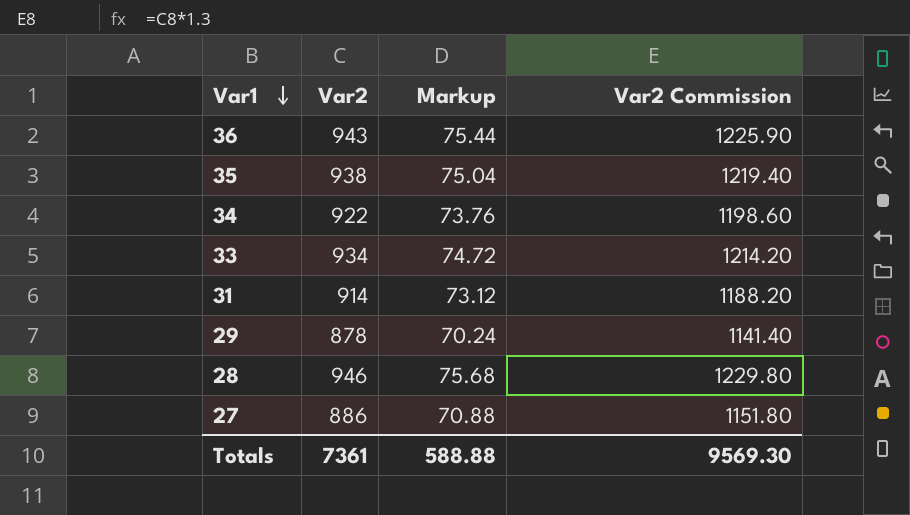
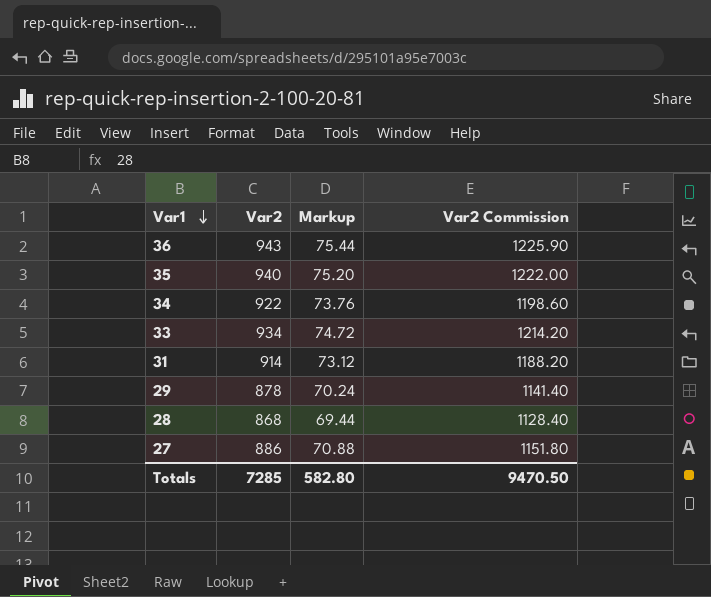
35 | Var2: 938 -> 940
35 | Markup: 75.04 -> 75.20
35 | Var2 Commission: 1219.40 -> 1222.00
28 | Var2: 946 -> 868
28 | Markup: 75.68 -> 69.44
28 | Var2 Commission: 1229.80 -> 1128.40
Totals | Var2: 7361 -> 7285
Totals | Markup: 588.88 -> 582.80
Totals | Var2 Commission: 9569.30 -> 9470.50

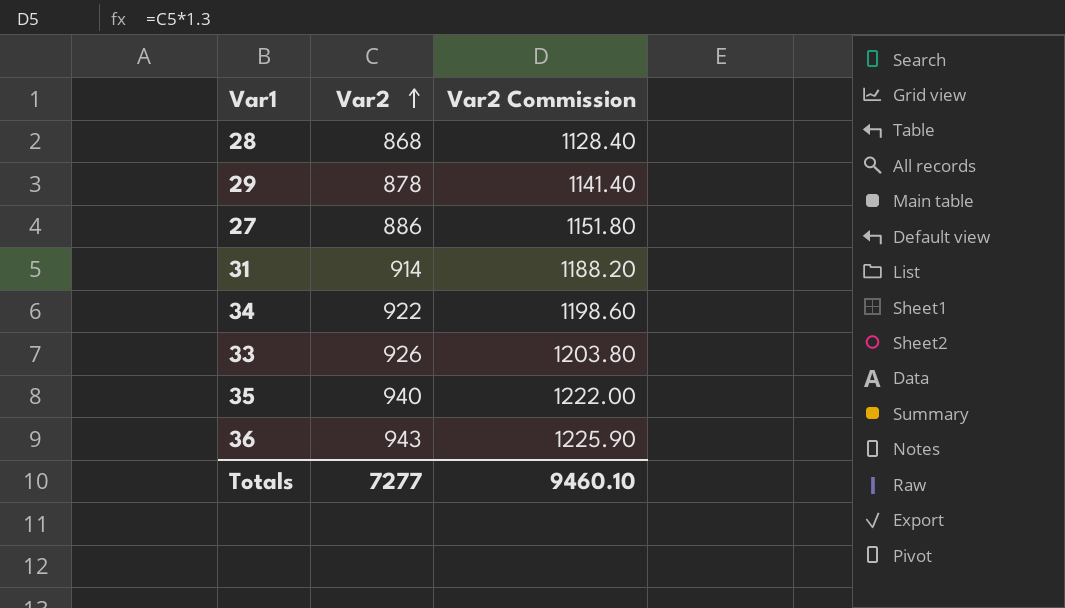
row order: Var1 descending -> Var2 ascending
column Markup | formula: [Var2] * 0.08 -> none
33 | Var2: 934 -> 926
33 | Var2 Commission: 1214.20 -> 1203.80
Totals | Var2: 7285 -> 7277
Totals | Var2 Commission: 9470.50 -> 9460.10

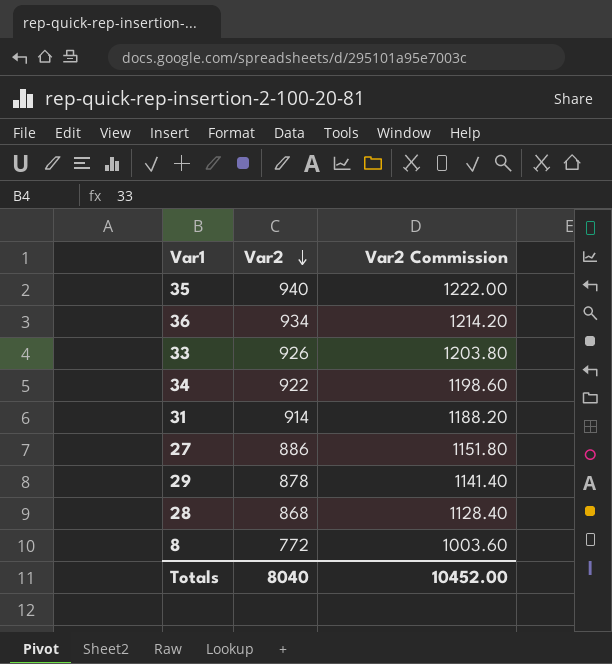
row order: Var2 ascending -> Var2 descending
36 | Var2: 943 -> 934
36 | Var2 Commission: 1225.90 -> 1214.20
row 8: none -> 772 | 1003.60
Totals | Var2: 7277 -> 8040
Totals | Var2 Commission: 9460.10 -> 10452.00

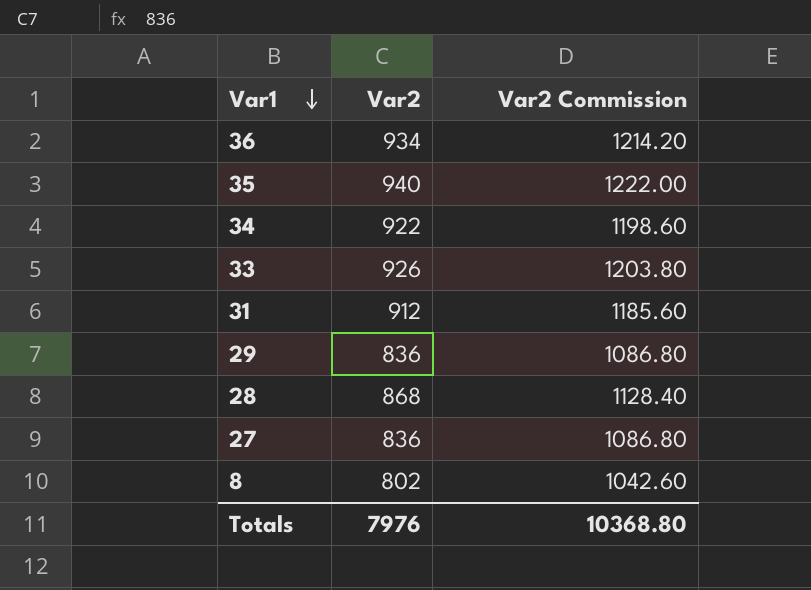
row order: Var2 descending -> Var1 descending
31 | Var2: 914 -> 912
31 | Var2 Commission: 1188.20 -> 1185.60
29 | Var2: 878 -> 836
29 | Var2 Commission: 1141.40 -> 1086.80
27 | Var2: 886 -> 836
27 | Var2 Commission: 1151.80 -> 1086.80
8 | Var2: 772 -> 802
8 | Var2 Commission: 1003.60 -> 1042.60
Totals | Var2: 8040 -> 7976
Totals | Var2 Commission: 10452.00 -> 10368.80

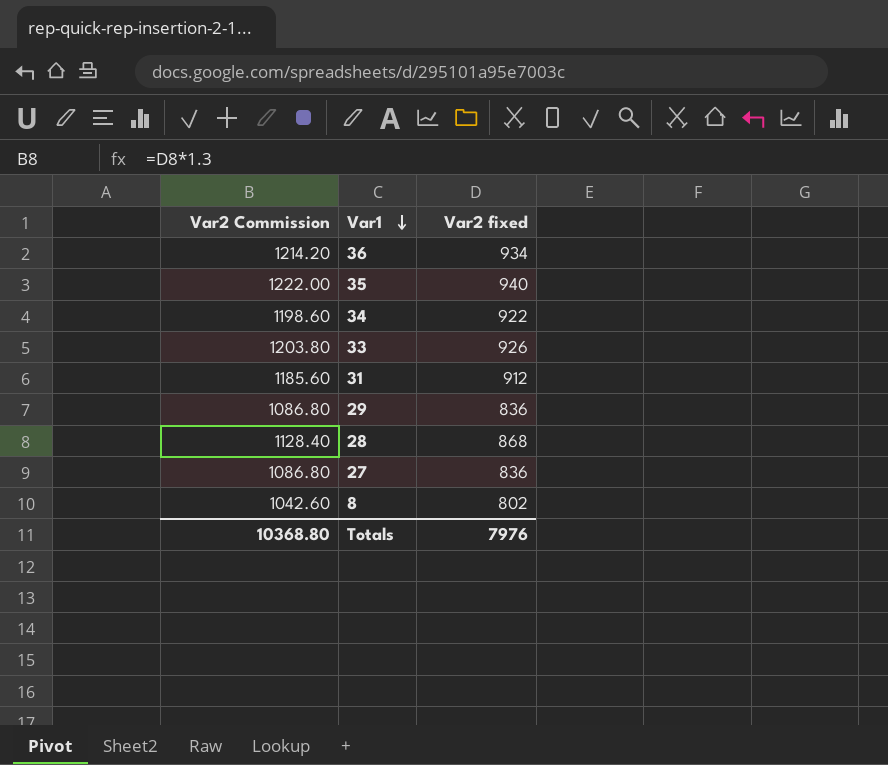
column Var2 Commission | position: 3 -> 1
column name: Var2 -> Var2 fixed

